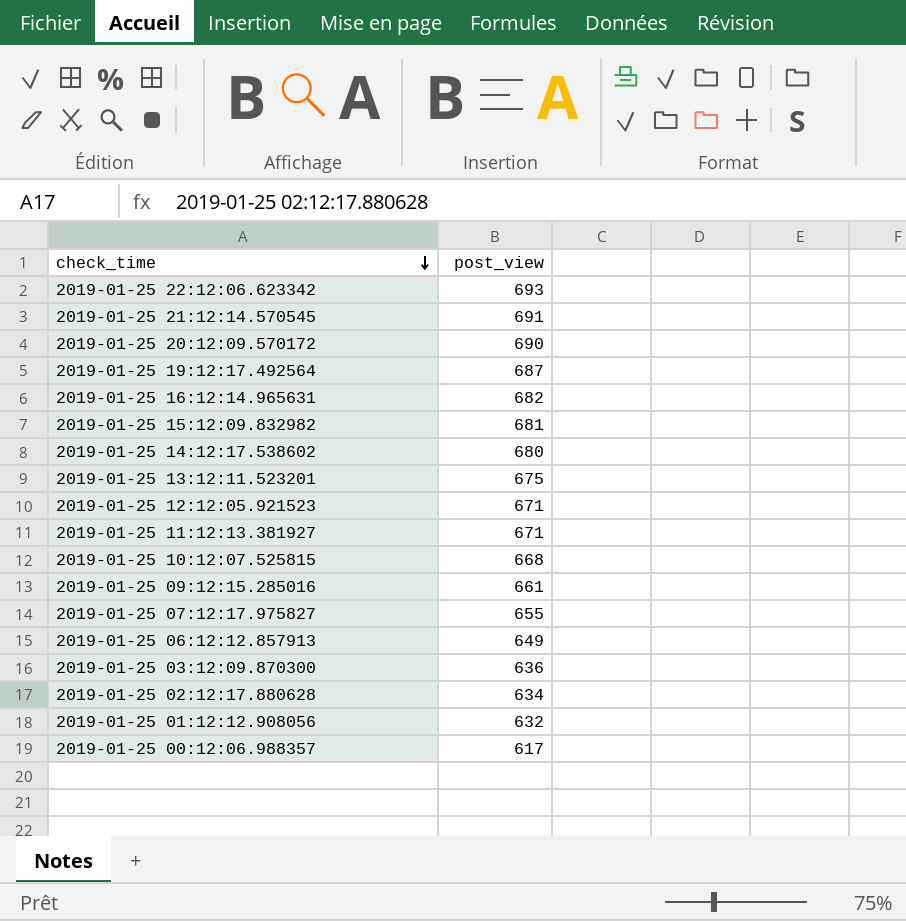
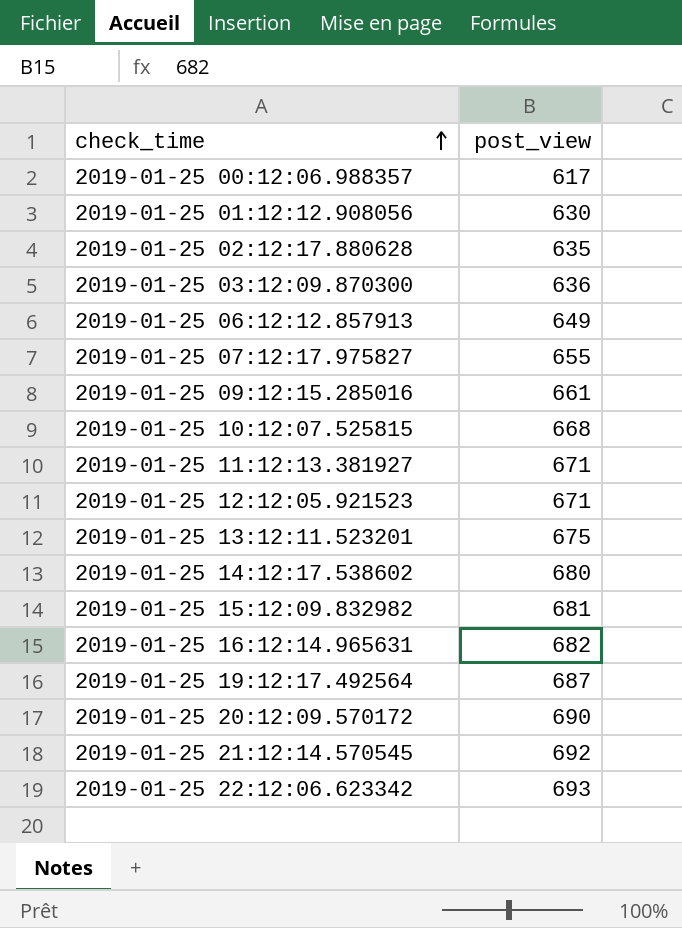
row order: check_time descending -> check_time ascending
2019-01-25 01:12:12.908056 | post_view: 632 -> 630
2019-01-25 02:12:17.880628 | post_view: 634 -> 635
2019-01-25 21:12:14.570545 | post_view: 691 -> 692

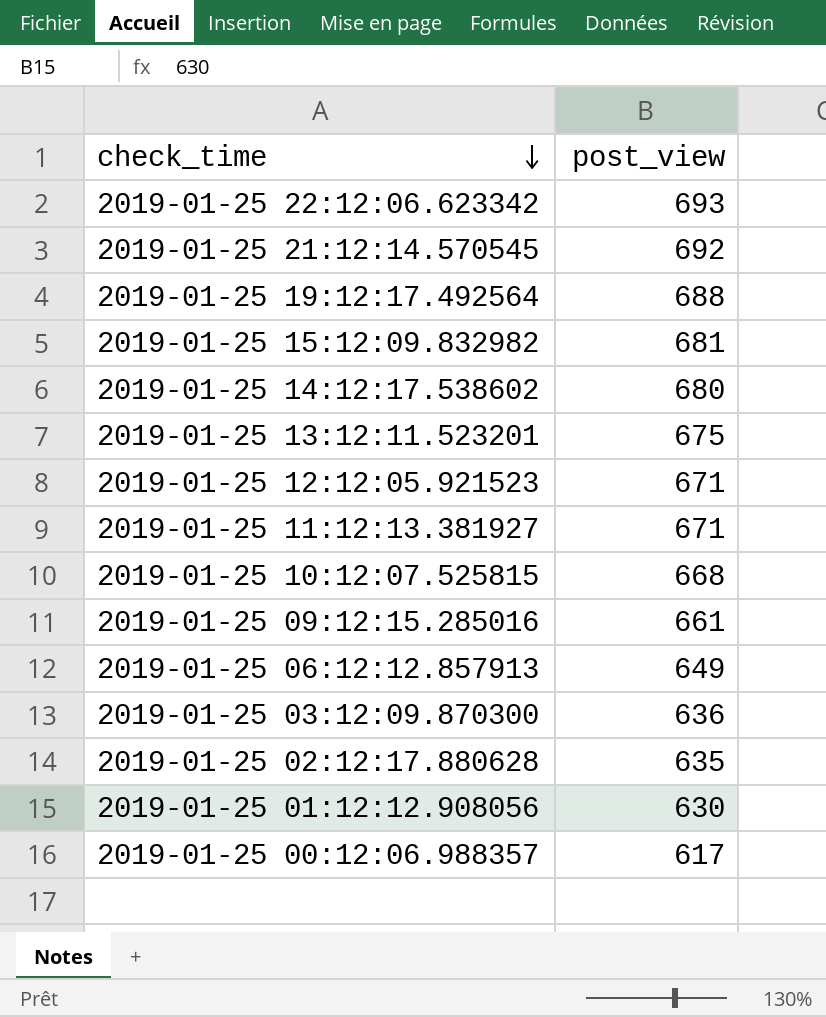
row order: check_time ascending -> check_time descending
row 2019-01-25 07:12:17.975827: 655 -> none
row 2019-01-25 16:12:14.965631: 682 -> none
row 2019-01-25 20:12:09.570172: 690 -> none
2019-01-25 19:12:17.492564 | post_view: 687 -> 688

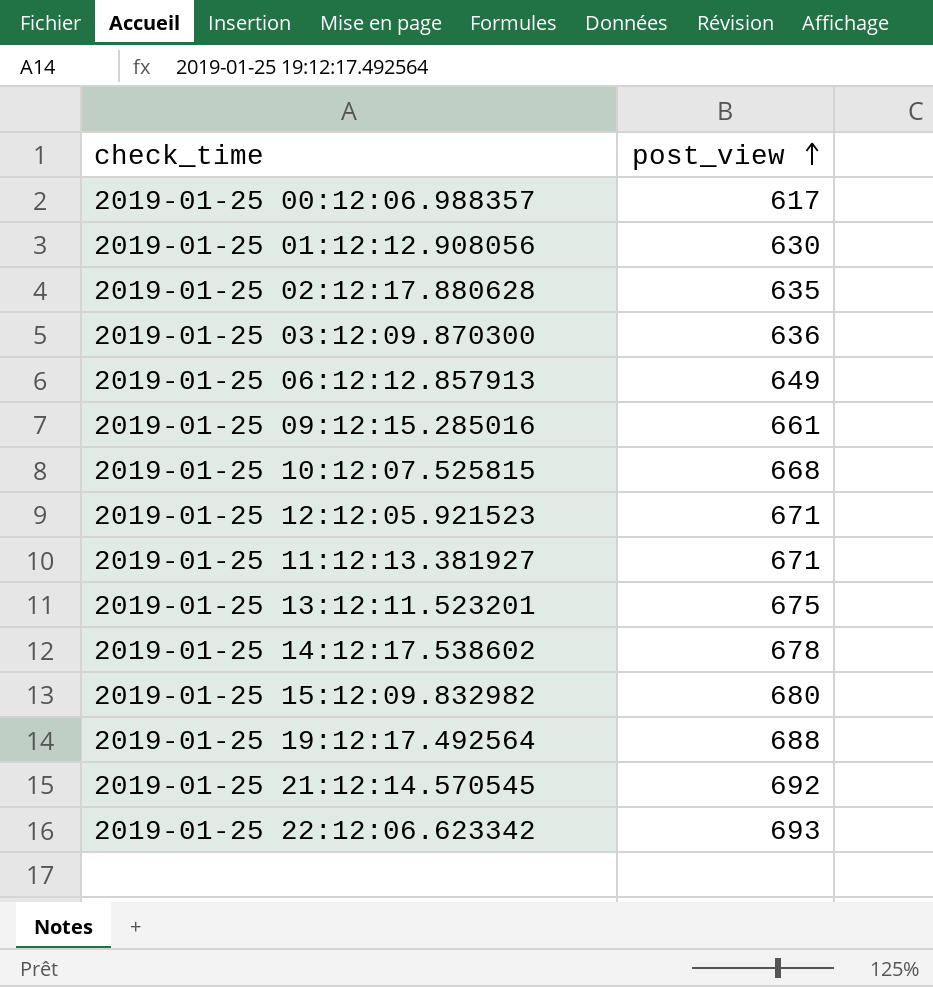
row order: check_time descending -> post_view ascending
2019-01-25 14:12:17.538602 | post_view: 680 -> 678
2019-01-25 15:12:09.832982 | post_view: 681 -> 680

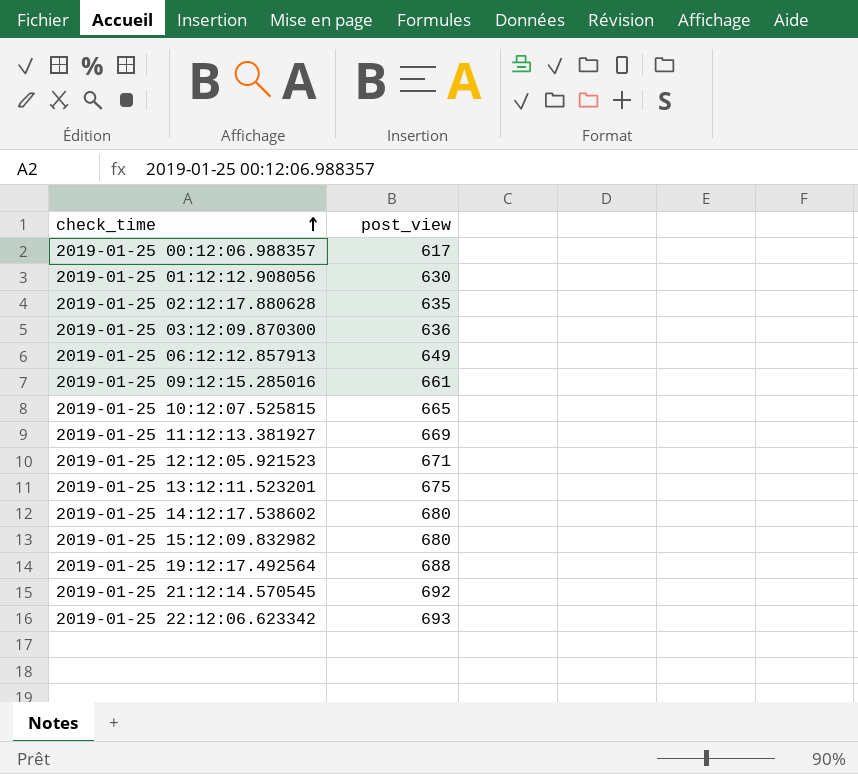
row order: post_view ascending -> check_time ascending
2019-01-25 10:12:07.525815 | post_view: 668 -> 665
2019-01-25 11:12:13.381927 | post_view: 671 -> 669
2019-01-25 14:12:17.538602 | post_view: 678 -> 680

